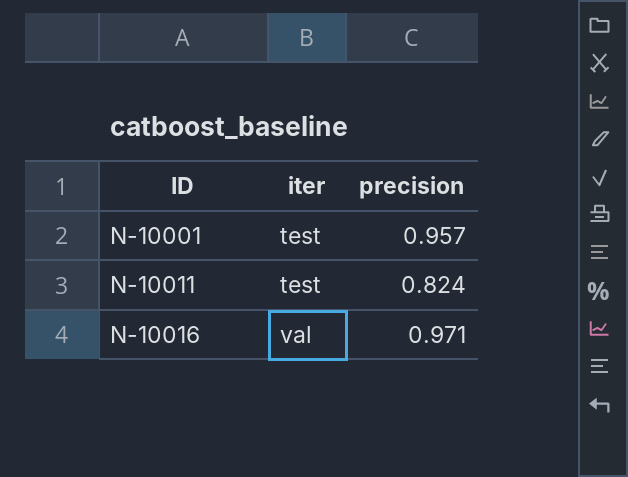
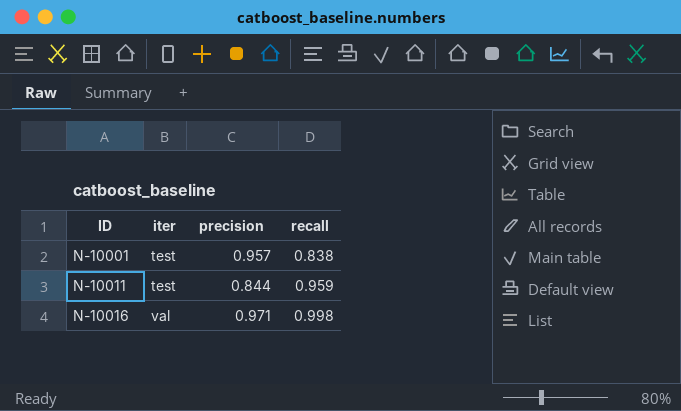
column recall | position: none -> 4
N-10011 | precision: 0.824 -> 0.844

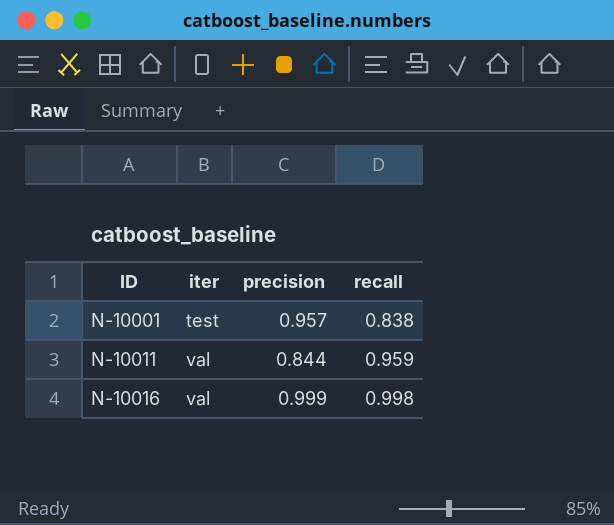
N-10011 | iter: test -> val
N-10016 | precision: 0.971 -> 0.999

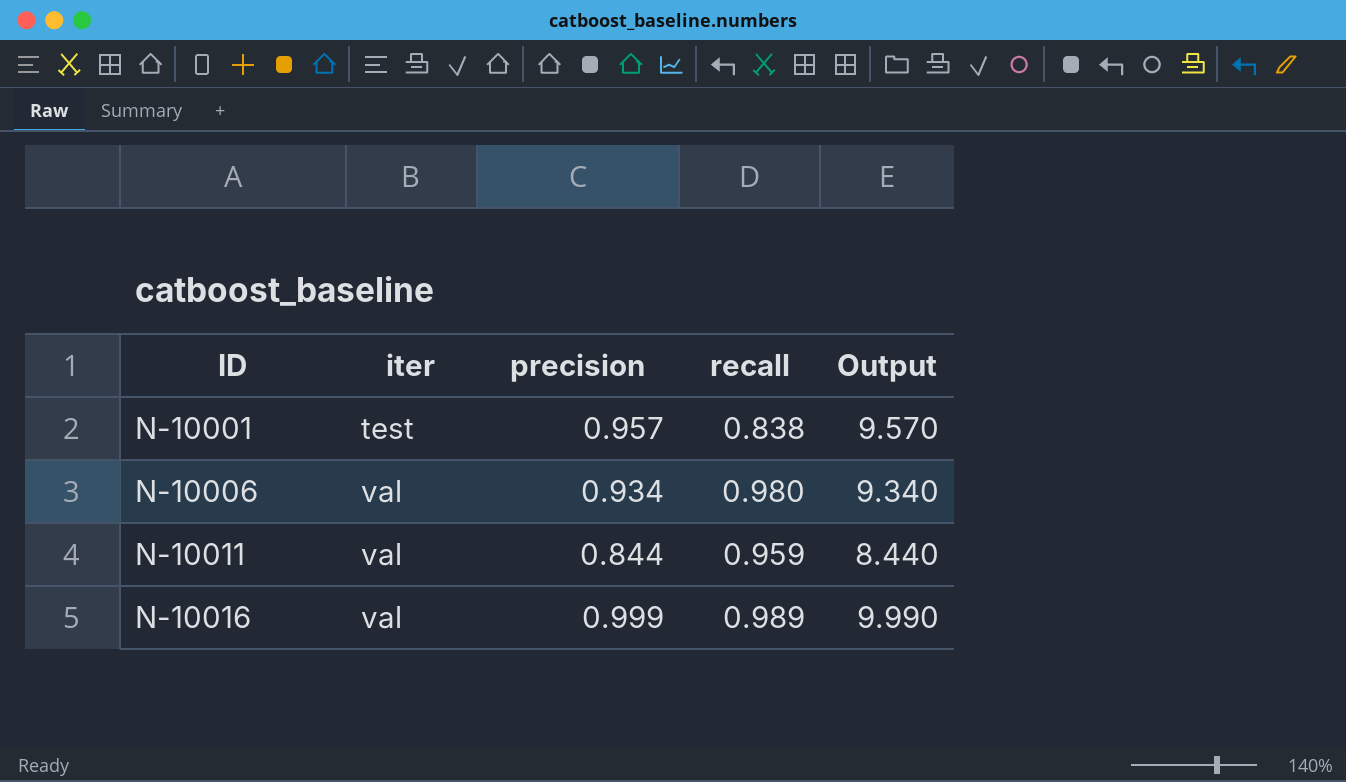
column Output | formula: none -> [precision] * 10
row N-10006: none -> val | 0.934 | 0.980 | 9.340
N-10016 | recall: 0.998 -> 0.989

